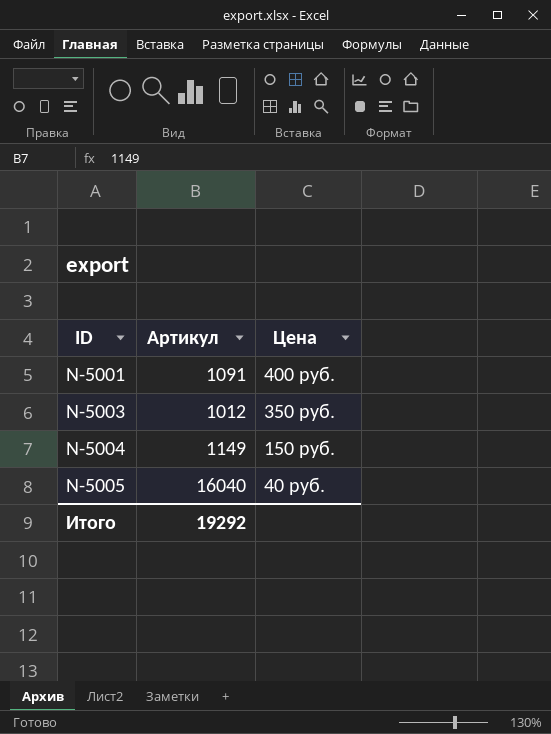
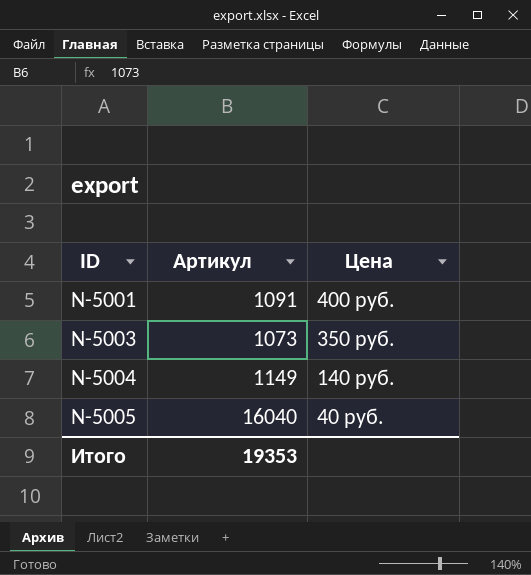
N-5003 | Артикул: 1012 -> 1073
N-5004 | Цена: 150 руб. -> 140 руб.
Итого | Артикул: 19292 -> 19353

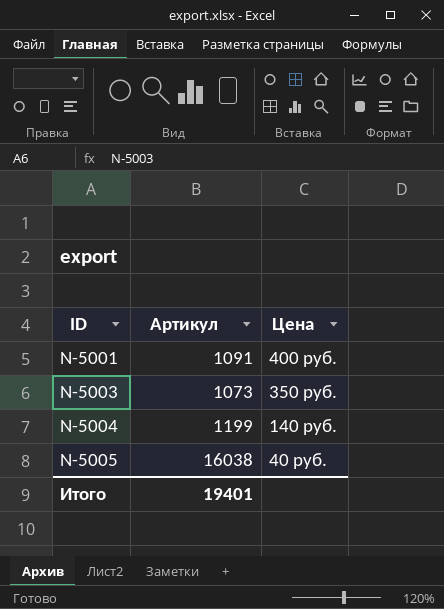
N-5004 | Артикул: 1149 -> 1199
N-5005 | Артикул: 16040 -> 16038
Итого | Артикул: 19353 -> 19401

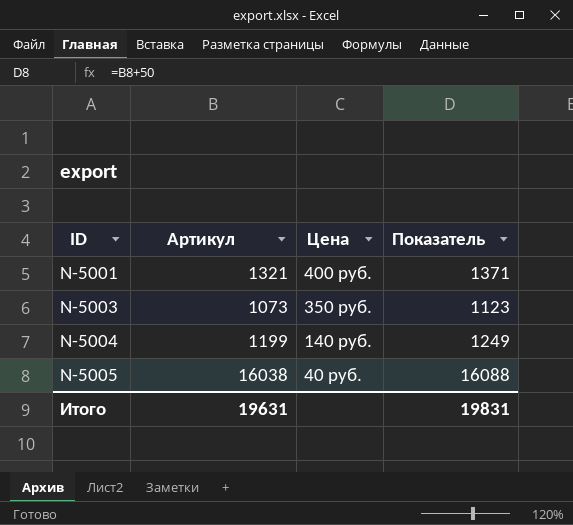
column Показатель | formula: none -> [Артикул] + 50
N-5001 | Артикул: 1091 -> 1321
Итого | Артикул: 19401 -> 19631

